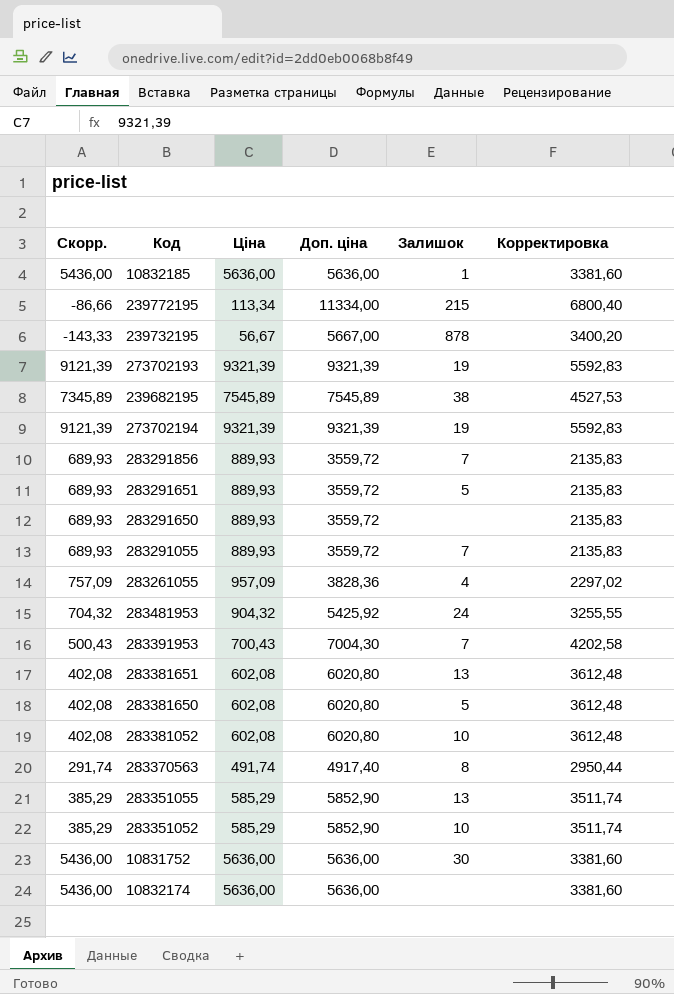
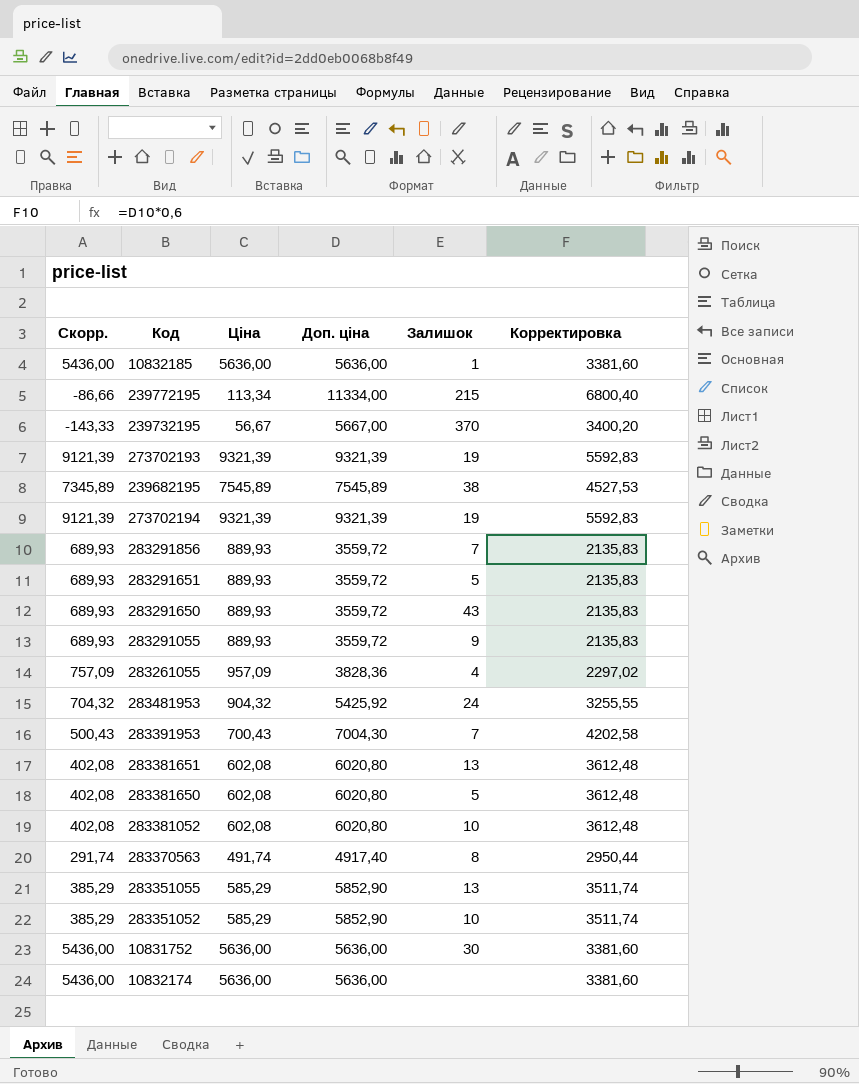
239732195 | Залишок: 878 -> 370
283291650 | Залишок: none -> 43
283291055 | Залишок: 7 -> 9

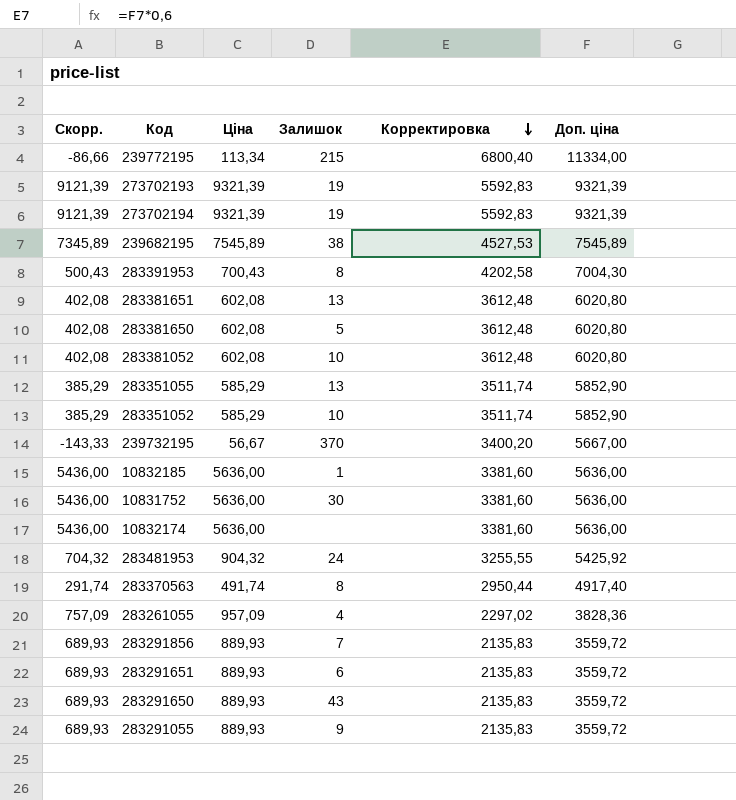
row order: none -> Корректировка descending
column Доп. ціна | position: 4 -> 6
283391953 | Залишок: 7 -> 8
283291651 | Залишок: 5 -> 6

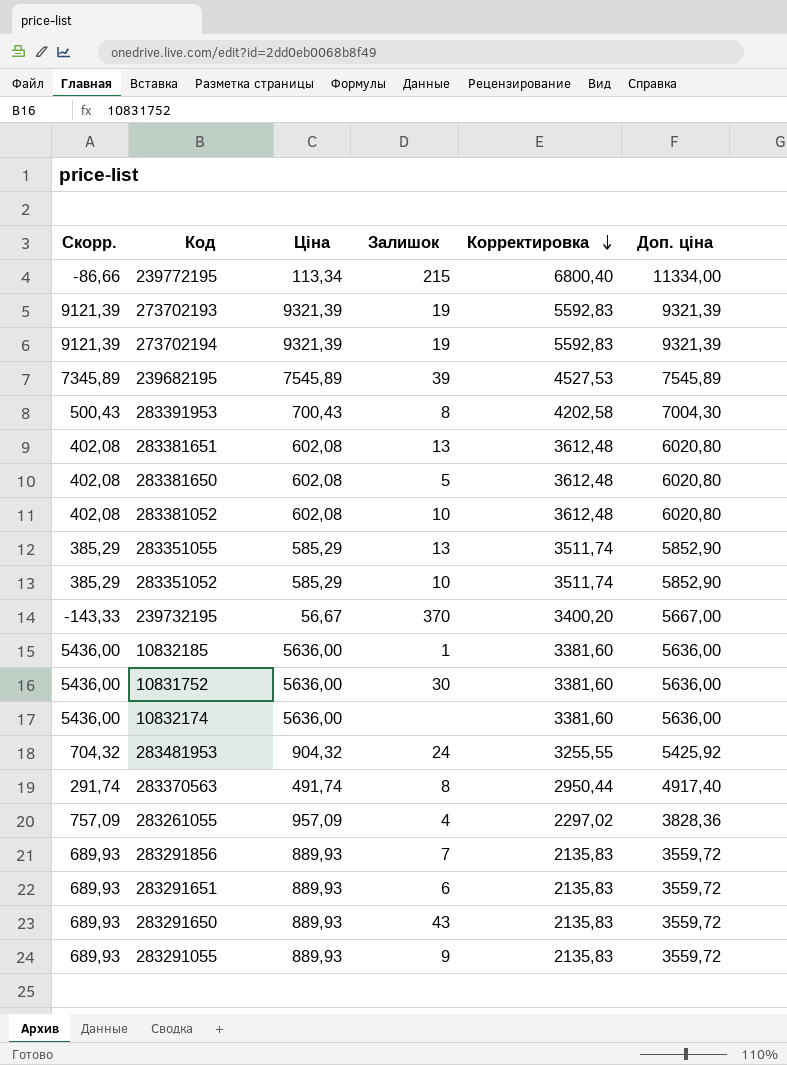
239682195 | Залишок: 38 -> 39

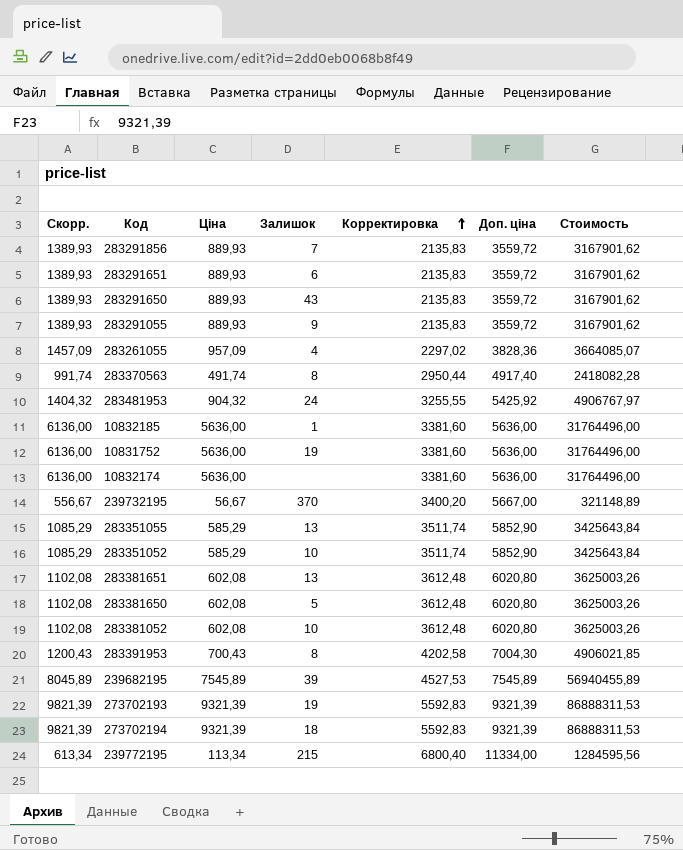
row order: Корректировка descending -> Корректировка ascending
column Скорр. | formula: [Ціна] - 200 -> [Ціна] + 500
column Стоимость | formula: none -> [Ціна] * [Доп. ціна]
10831752 | Залишок: 30 -> 19
273702194 | Залишок: 19 -> 18

